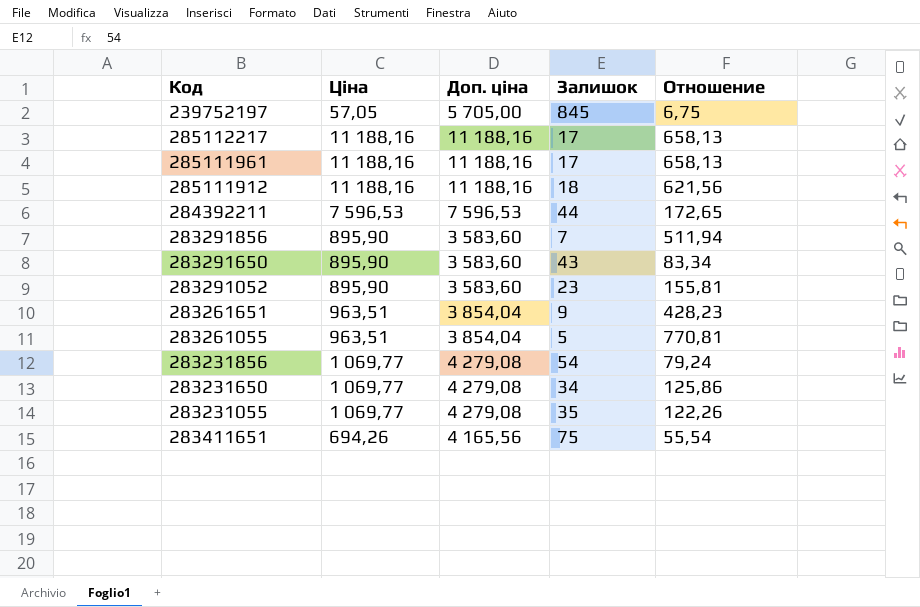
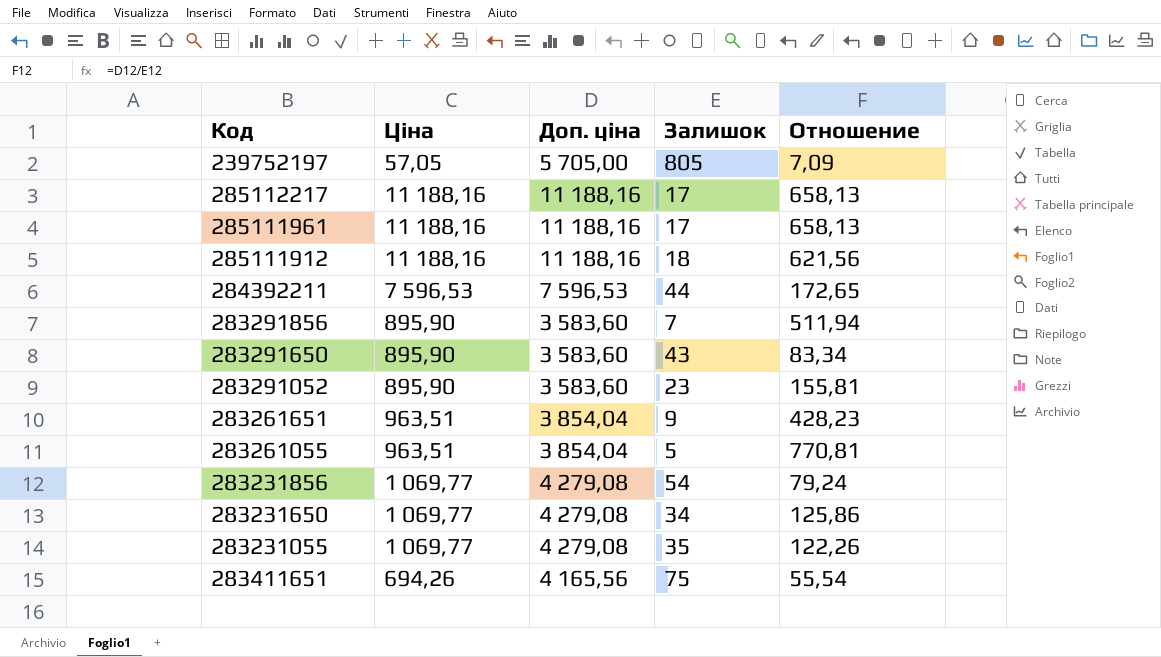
239752197 | Залишок: 845 -> 805
239752197 | Отношение: 6,75 -> 7,09

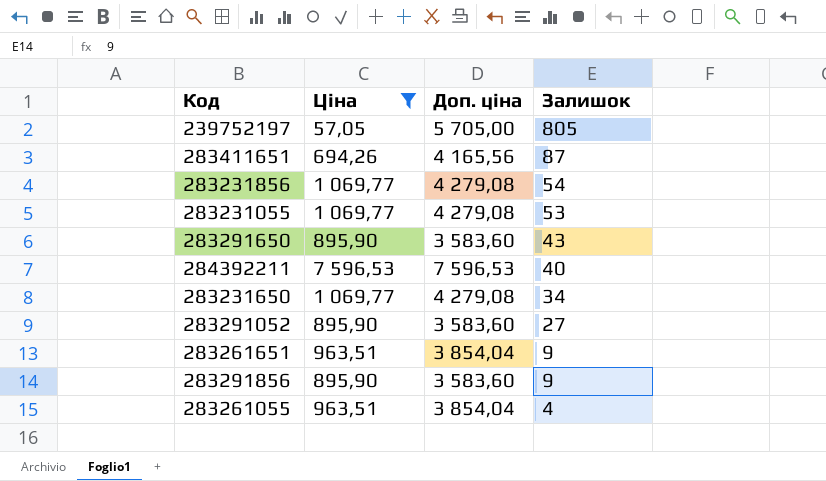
filter: none -> Ціна != 11 188,16
row order: none -> Залишок descending
column Отношение | formula: [Доп. ціна] / [Залишок] -> none
283411651 | Залишок: 75 -> 87
283231055 | Залишок: 35 -> 53
284392211 | Залишок: 44 -> 40
283291052 | Залишок: 23 -> 27
283291856 | Залишок: 7 -> 9
283261055 | Залишок: 5 -> 4

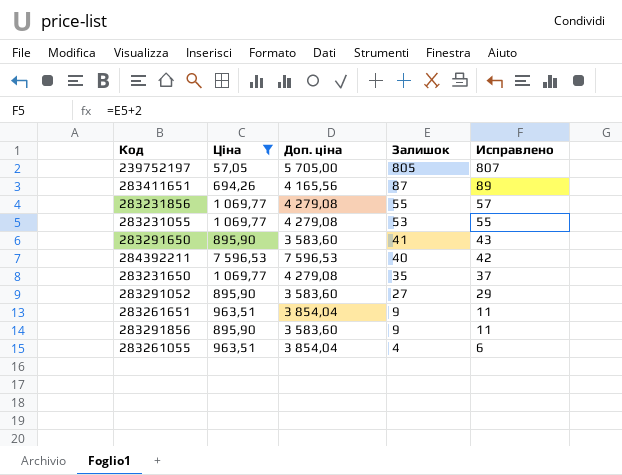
column Исправлено | formula: none -> [Залишок] + 2
283231856 | Залишок: 54 -> 55
283291650 | Залишок: 43 -> 41
283231650 | Залишок: 34 -> 35

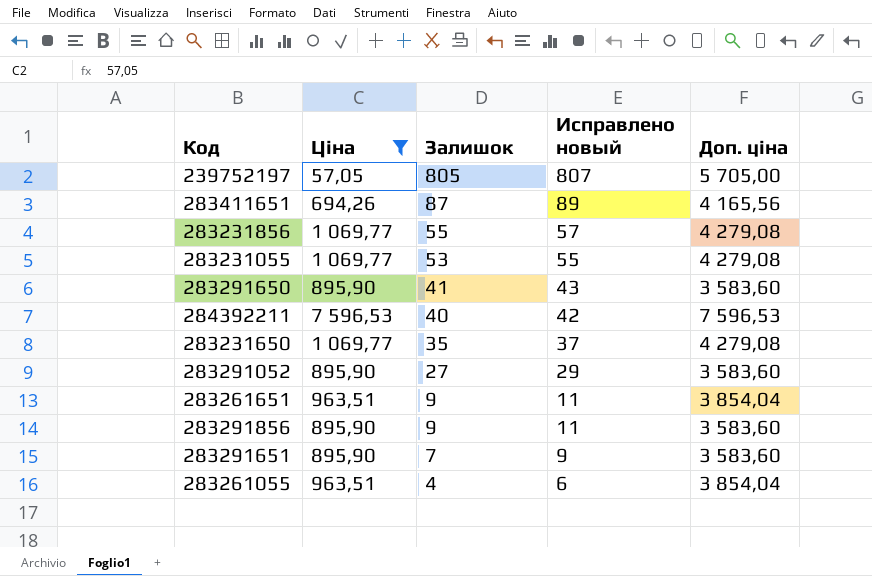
column name: Исправлено -> Исправлено новый
column Доп. ціна | position: 3 -> 5
row 283291651: none -> 895,90 | 7 | 9 | 3 583,60

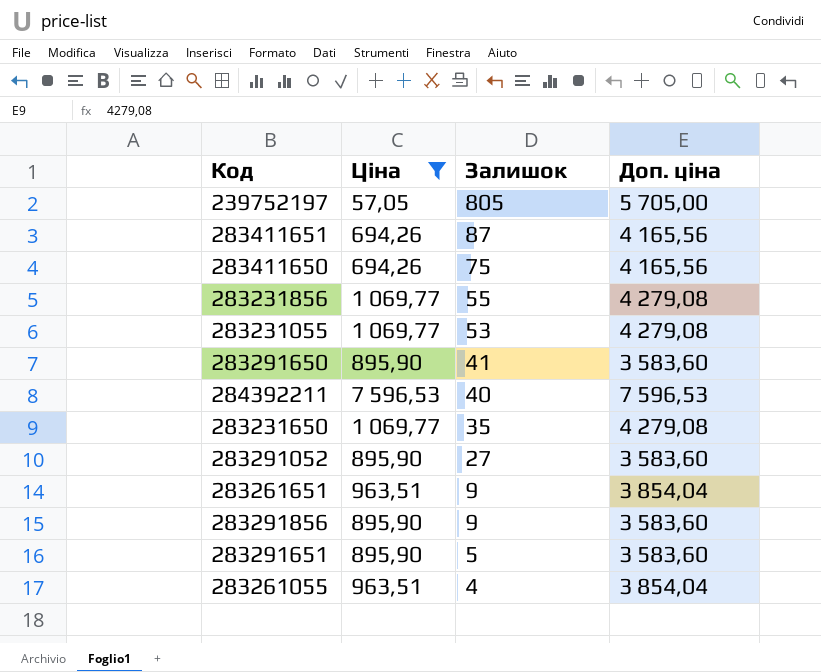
column Исправлено новый | formula: [Залишок] + 2 -> none
row 283411650: none -> 694,26 | 75 | 4 165,56
283291651 | Залишок: 7 -> 5

